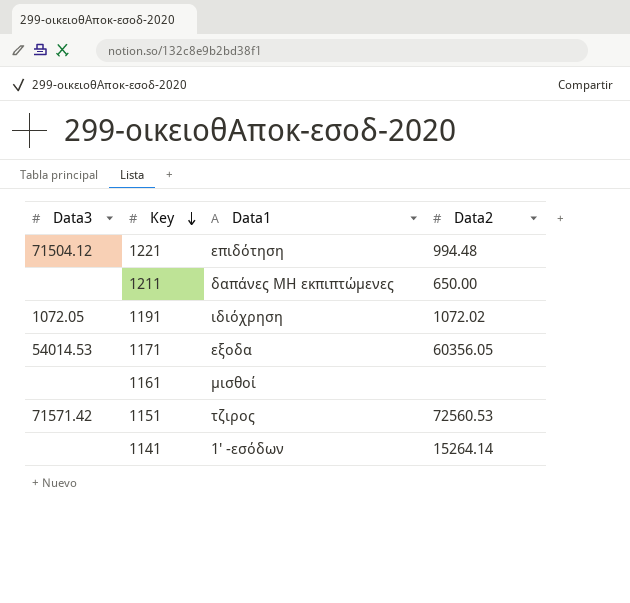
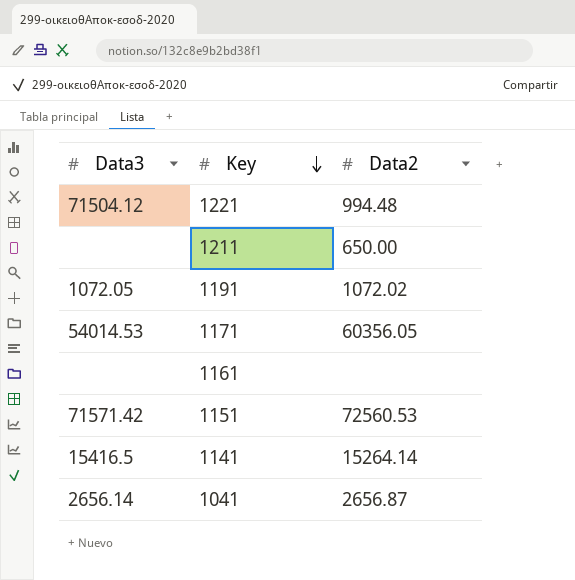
column Data1 | position: 3 -> none
1141 | Data3: none -> 15416.5
row 1041: none -> 2656.14 | 2656.87

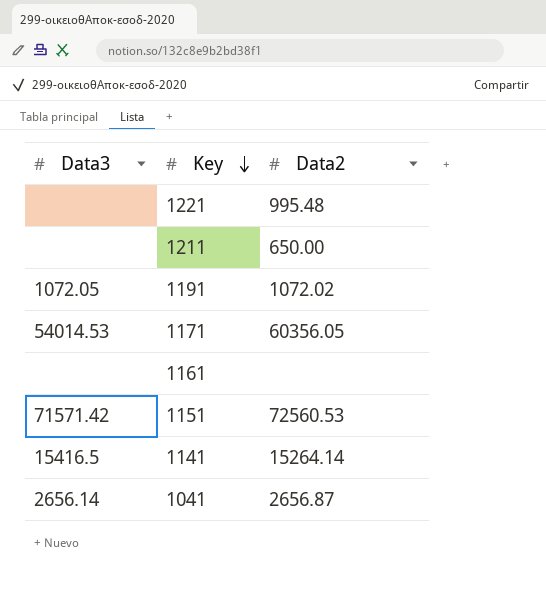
1221 | Data3: 71504.12 -> none
1221 | Data2: 994.48 -> 995.48

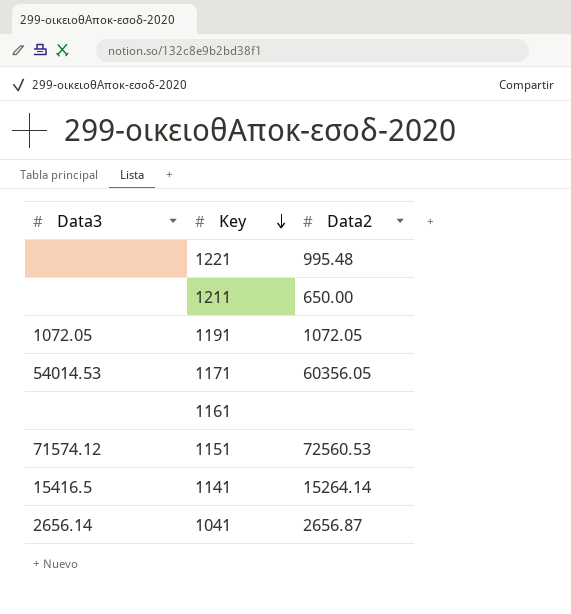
1191 | Data2: 1072.02 -> 1072.05
1151 | Data3: 71571.42 -> 71574.12

